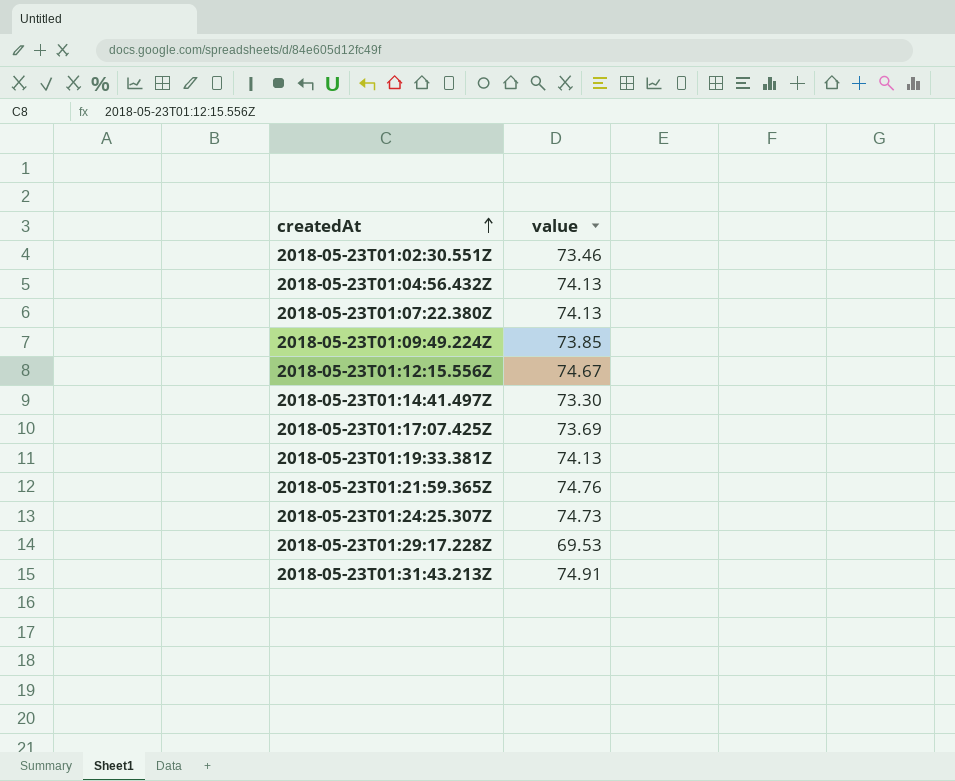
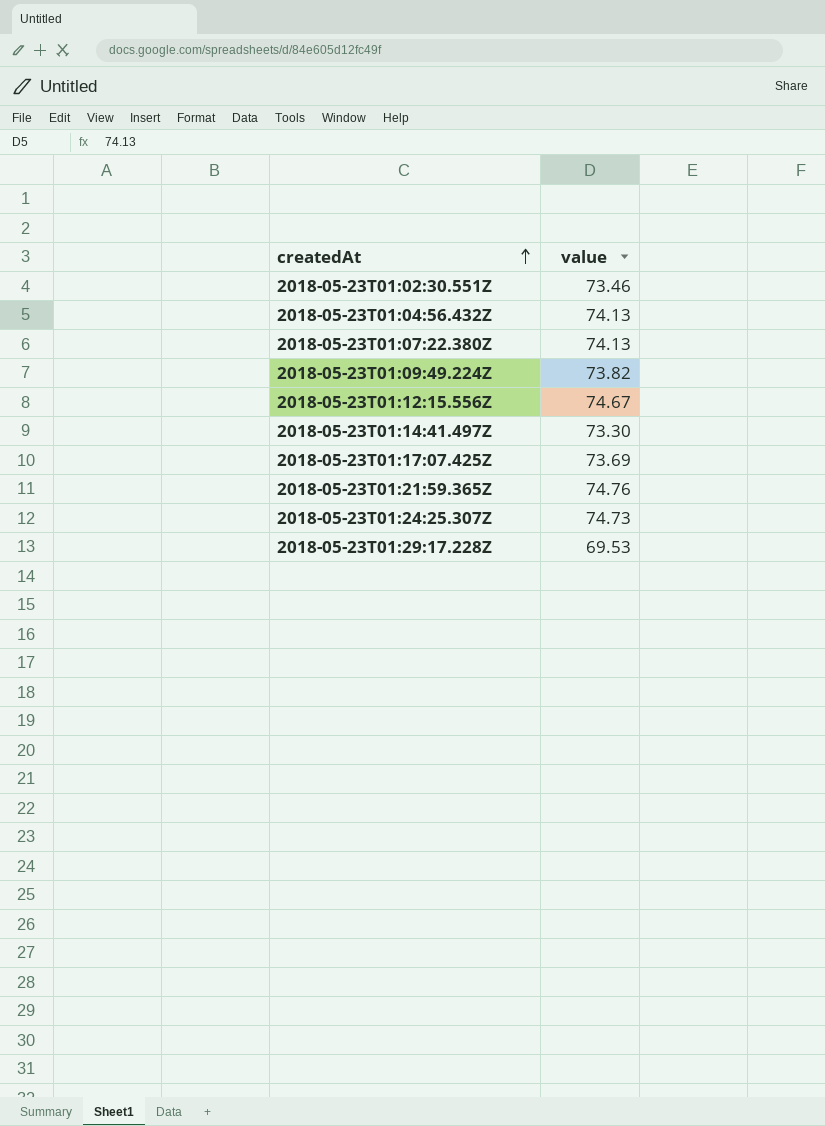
row 2018-05-23T01:19:33.381Z: 74.13 -> none
row 2018-05-23T01:31:43.213Z: 74.91 -> none
2018-05-23T01:09:49.224Z | value: 73.85 -> 73.82

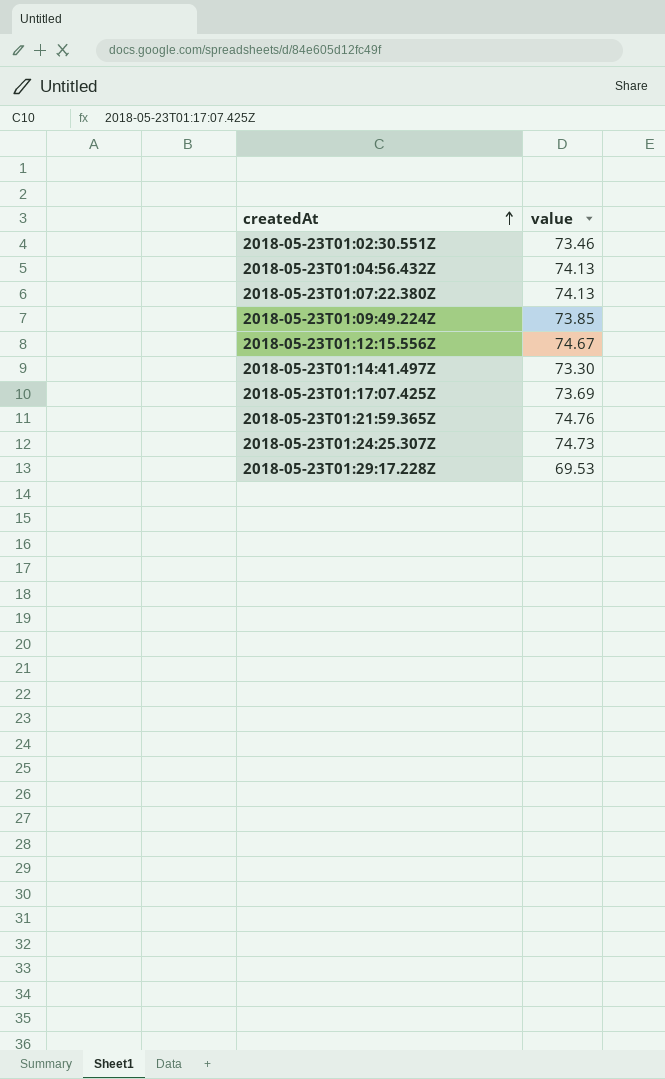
2018-05-23T01:09:49.224Z | value: 73.82 -> 73.85

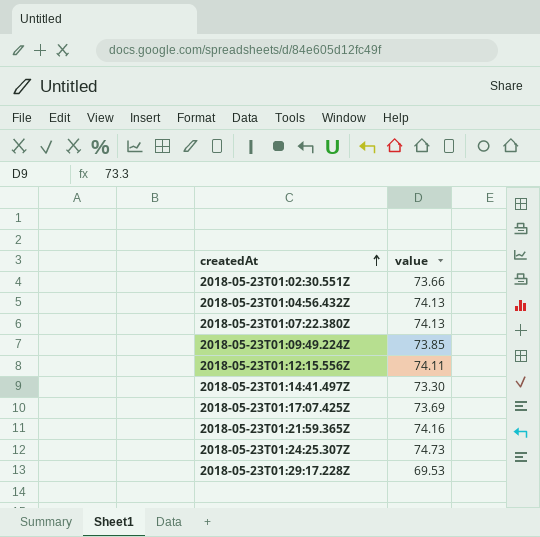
2018-05-23T01:02:30.551Z | value: 73.46 -> 73.66
2018-05-23T01:12:15.556Z | value: 74.67 -> 74.11
2018-05-23T01:21:59.365Z | value: 74.76 -> 74.16

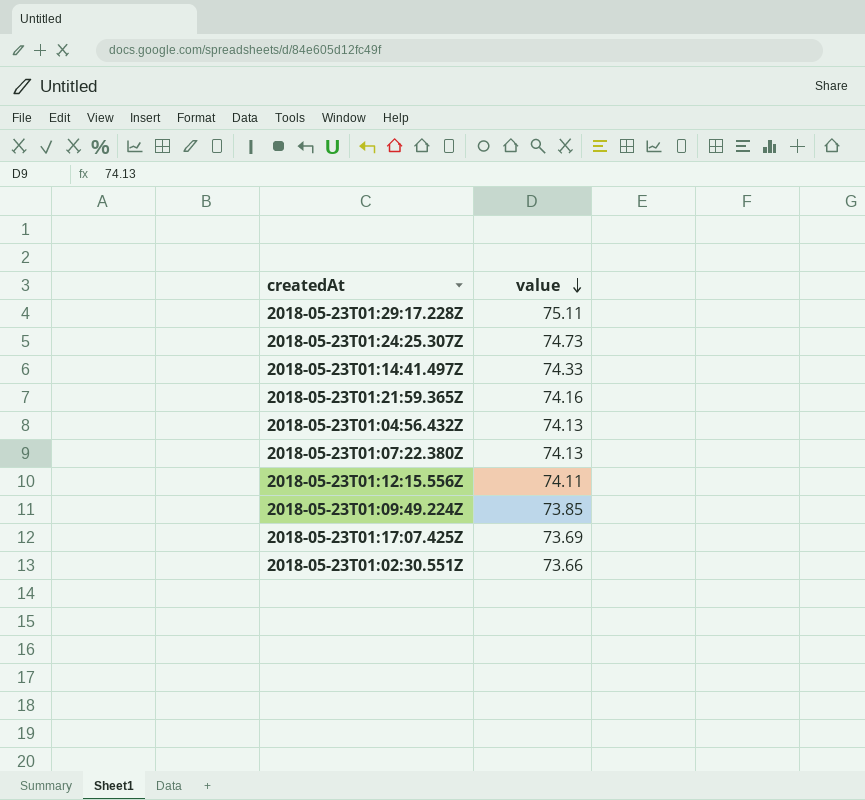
row order: createdAt ascending -> value descending
2018-05-23T01:29:17.228Z | value: 69.53 -> 75.11
2018-05-23T01:14:41.497Z | value: 73.30 -> 74.33

